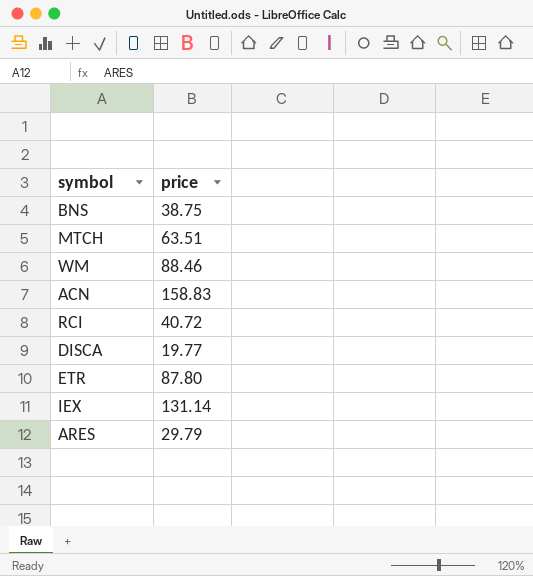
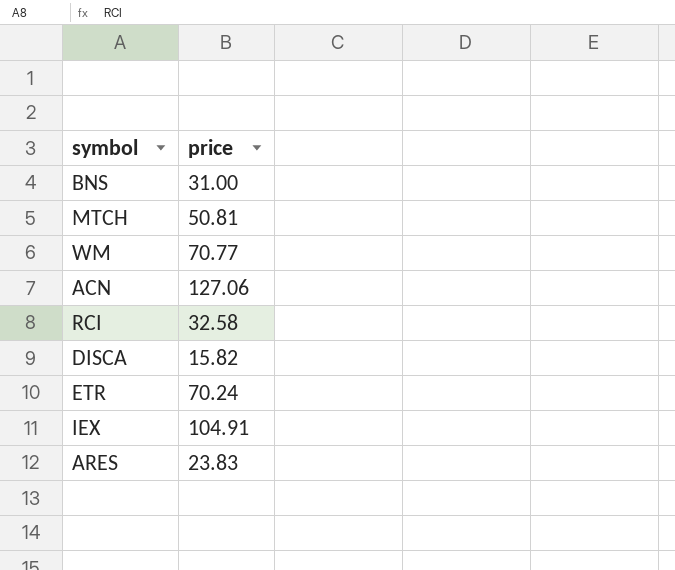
BNS | price: 38.75 -> 31.00
MTCH | price: 63.51 -> 50.81
WM | price: 88.46 -> 70.77
ACN | price: 158.83 -> 127.06
RCI | price: 40.72 -> 32.58
DISCA | price: 19.77 -> 15.82
ETR | price: 87.80 -> 70.24
IEX | price: 131.14 -> 104.91
ARES | price: 29.79 -> 23.83

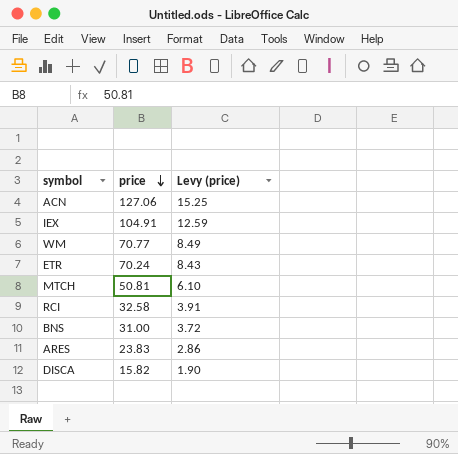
row order: none -> price descending
column Levy (price) | formula: none -> [price] * 0.12

